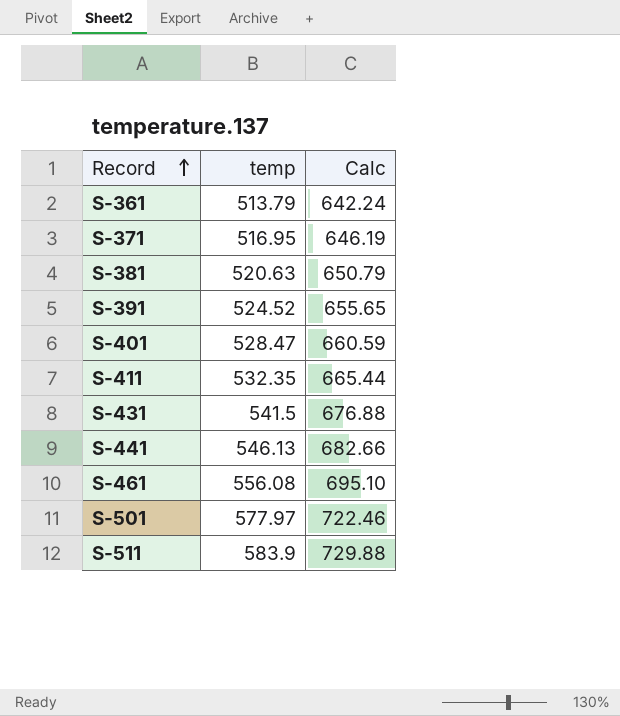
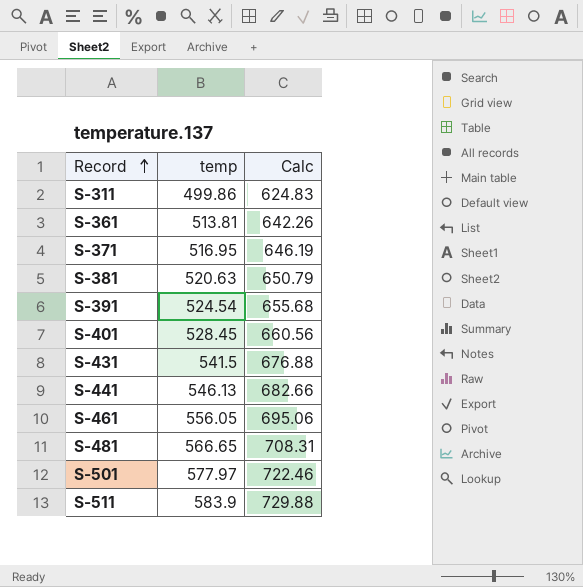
row S-411: 532.35 | 665.44 -> none
row S-311: none -> 499.86 | 624.83
S-361 | temp: 513.79 -> 513.81
S-361 | Calc: 642.24 -> 642.26
S-391 | temp: 524.52 -> 524.54
S-391 | Calc: 655.65 -> 655.68
S-401 | temp: 528.47 -> 528.45
S-401 | Calc: 660.59 -> 660.56
S-461 | temp: 556.08 -> 556.05
S-461 | Calc: 695.10 -> 695.06
row S-481: none -> 566.65 | 708.31

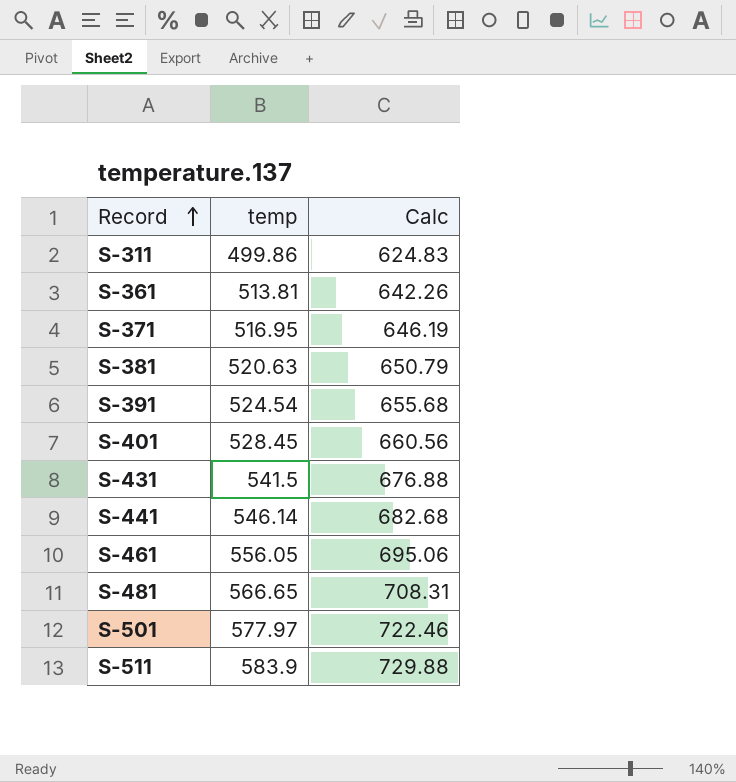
S-441 | temp: 546.13 -> 546.14
S-441 | Calc: 682.66 -> 682.68

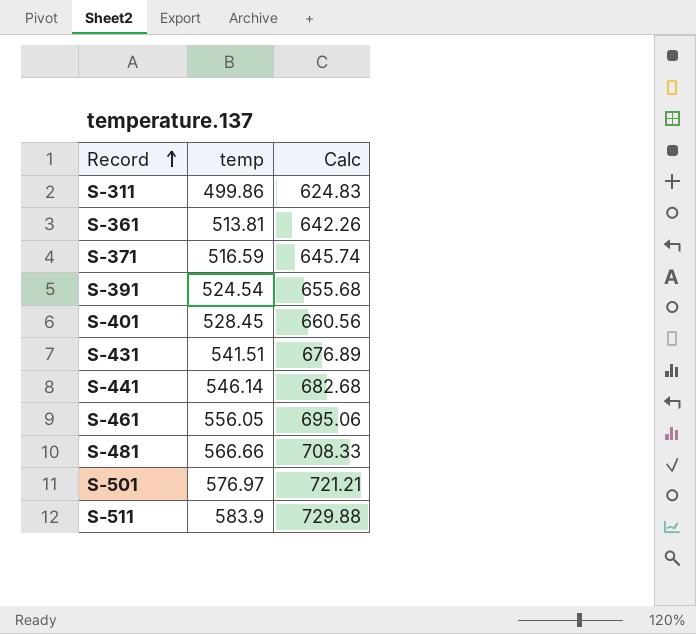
row S-381: 520.63 | 650.79 -> none
S-371 | temp: 516.95 -> 516.59
S-371 | Calc: 646.19 -> 645.74
S-431 | temp: 541.5 -> 541.51
S-431 | Calc: 676.88 -> 676.89
S-481 | temp: 566.65 -> 566.66
S-481 | Calc: 708.31 -> 708.33
S-501 | temp: 577.97 -> 576.97
S-501 | Calc: 722.46 -> 721.21

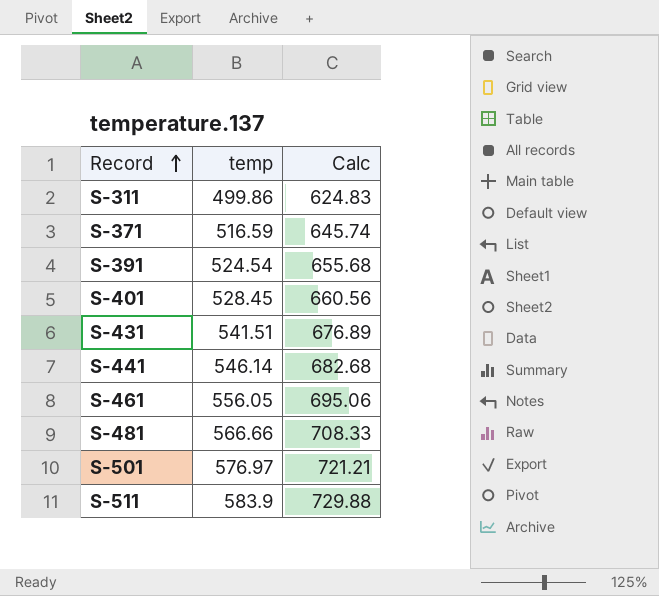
row S-361: 513.81 | 642.26 -> none

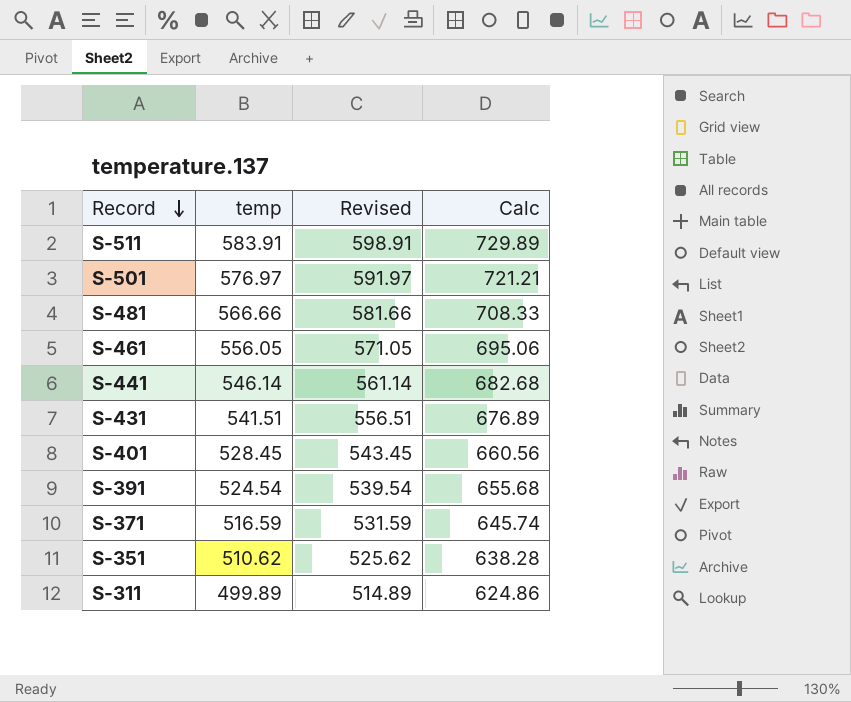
row order: Record ascending -> Record descending
column Revised | formula: none -> [temp] + 15
S-511 | temp: 583.9 -> 583.91
S-511 | Calc: 729.88 -> 729.89
row S-351: none -> 510.62 | 525.62 | 638.28
S-311 | temp: 499.86 -> 499.89
S-311 | Calc: 624.83 -> 624.86

